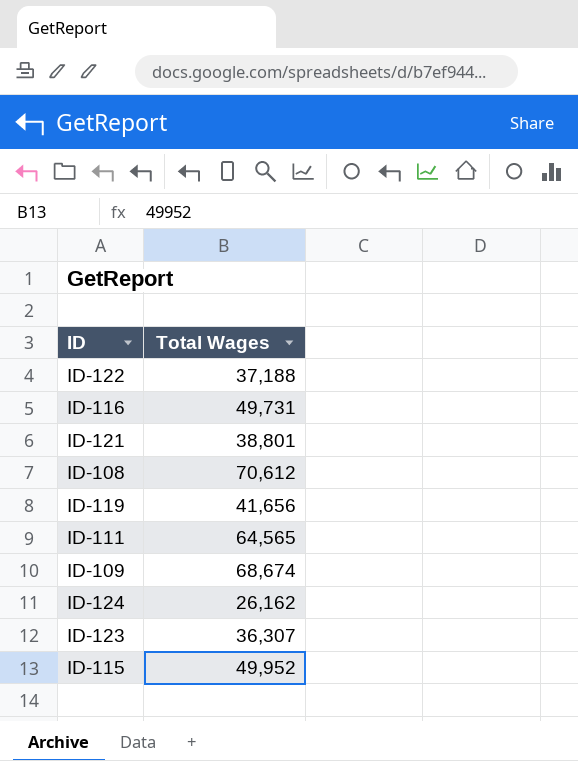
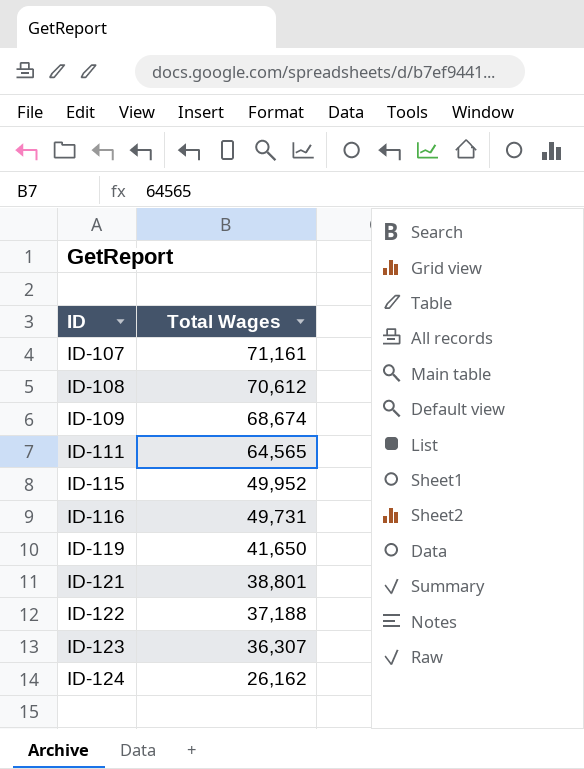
row order: none -> ID ascending
row ID-107: none -> 71,161
ID-119 | Total Wages: 41,656 -> 41,650

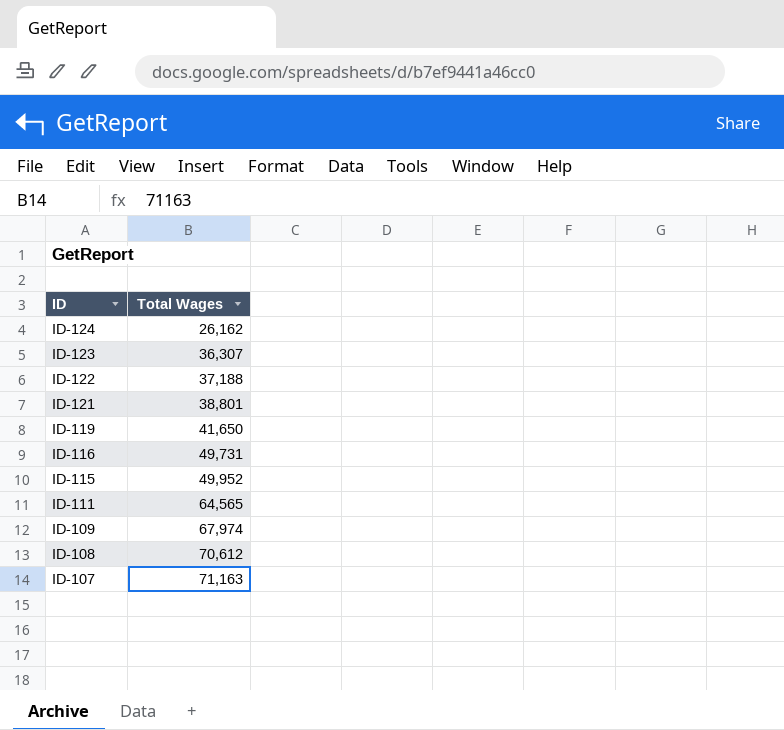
row order: ID ascending -> ID descending
ID-109 | Total Wages: 68,674 -> 67,974
ID-107 | Total Wages: 71,161 -> 71,163

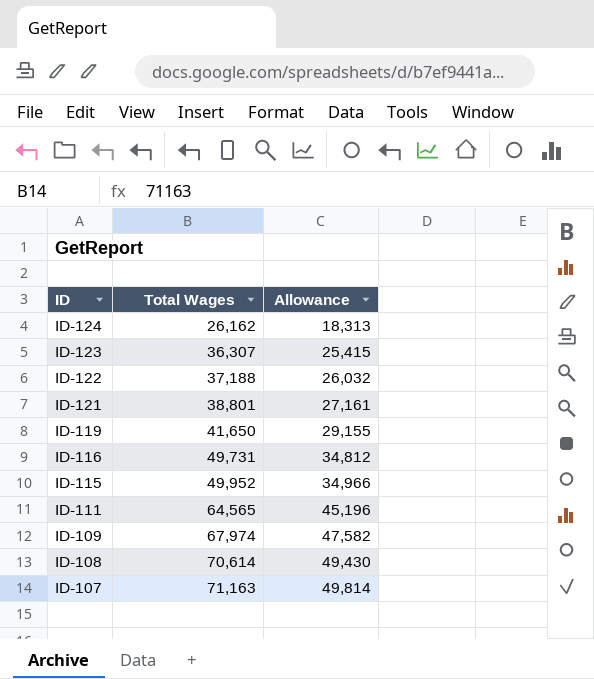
column Allowance | formula: none -> [Total Wages] * 0.7
ID-108 | Total Wages: 70,612 -> 70,614

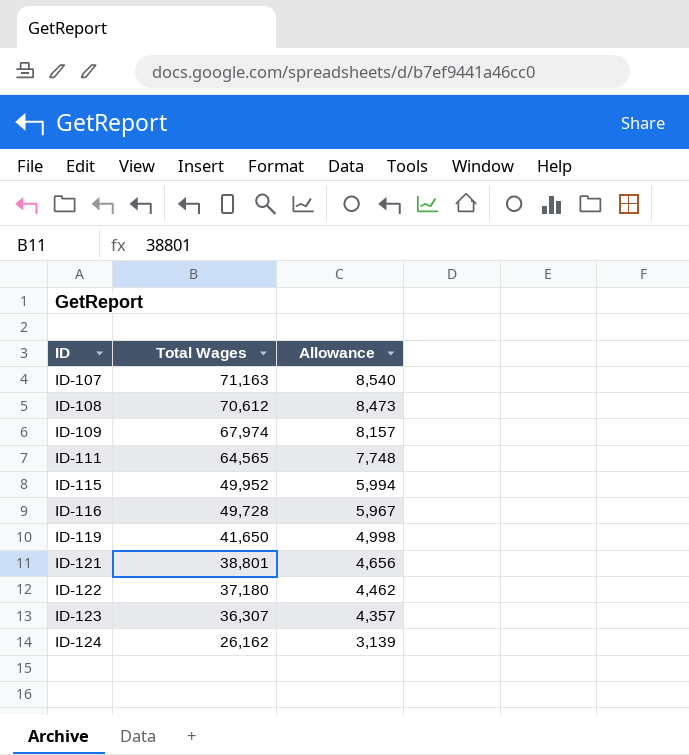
row order: ID descending -> ID ascending
column Allowance | formula: [Total Wages] * 0.7 -> [Total Wages] * 0.12
ID-108 | Total Wages: 70,614 -> 70,612
ID-116 | Total Wages: 49,731 -> 49,728
ID-122 | Total Wages: 37,188 -> 37,180

